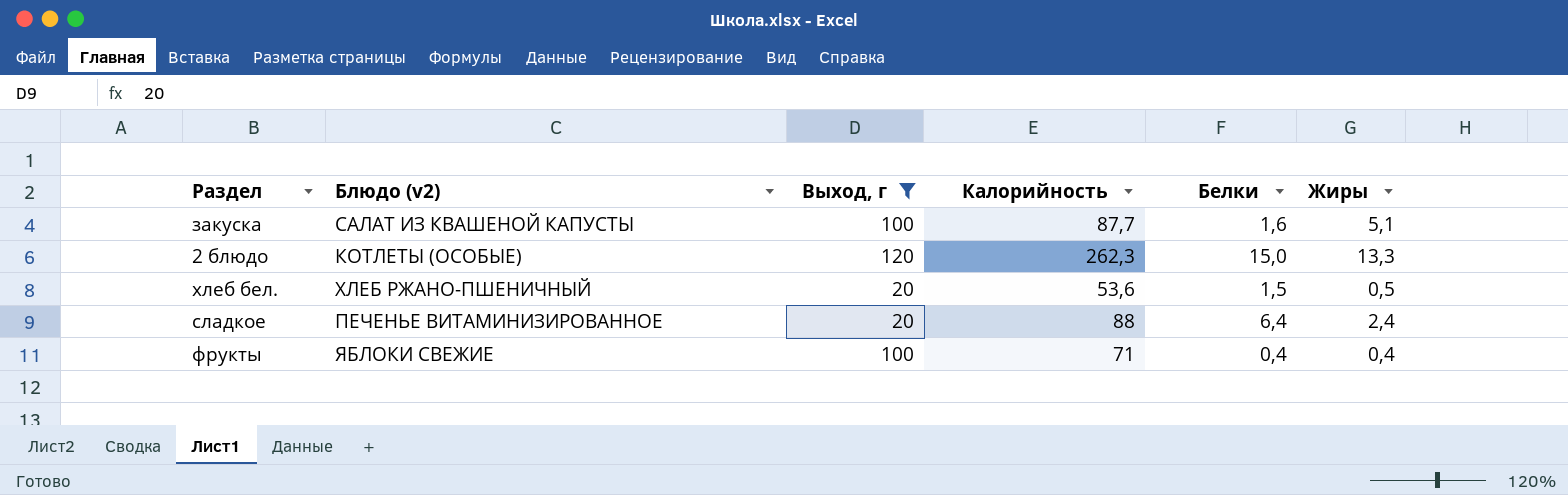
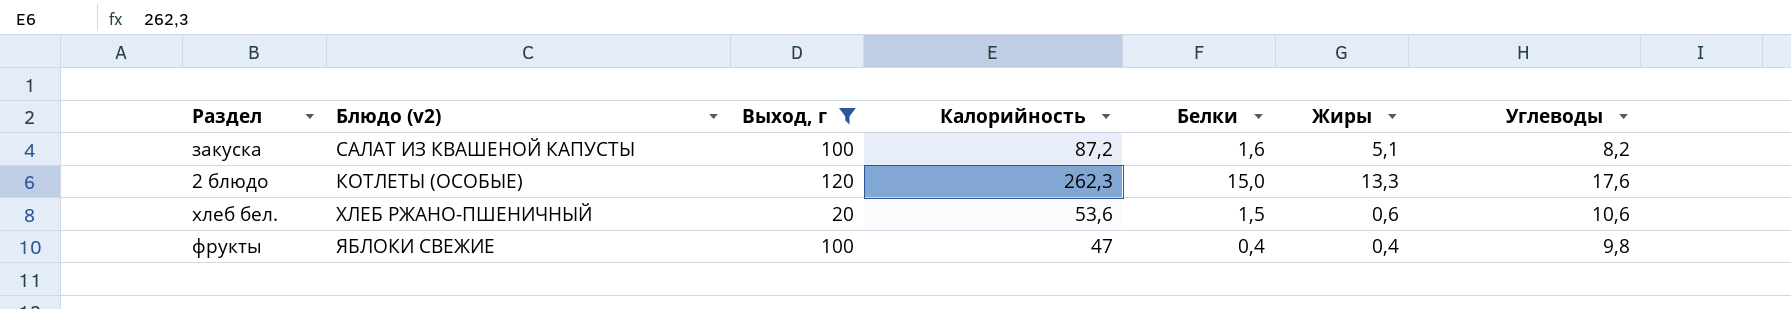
column Углеводы | position: none -> 7
row сладкое: ПЕЧЕНЬЕ ВИТАМИНИЗИРОВАННОЕ | 20 | 88 | 6,4 | 2,4 -> none
закуска | Калорийность: 87,7 -> 87,2
хлеб бел. | Жиры: 0,5 -> 0,6
фрукты | Калорийность: 71 -> 47

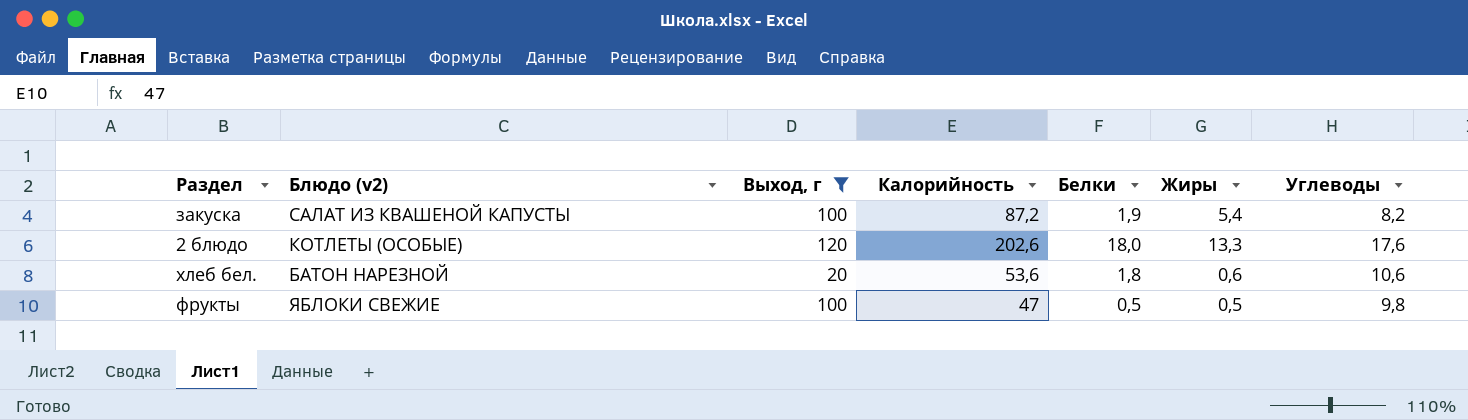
закуска | Белки: 1,6 -> 1,9
закуска | Жиры: 5,1 -> 5,4
2 блюдо | Калорийность: 262,3 -> 202,6
2 блюдо | Белки: 15,0 -> 18,0
хлеб бел. | Блюдо (v2): ХЛЕБ РЖАНО-ПШЕНИЧНЫЙ -> БАТОН НАРЕЗНОЙ
хлеб бел. | Белки: 1,5 -> 1,8
фрукты | Белки: 0,4 -> 0,5
фрукты | Жиры: 0,4 -> 0,5

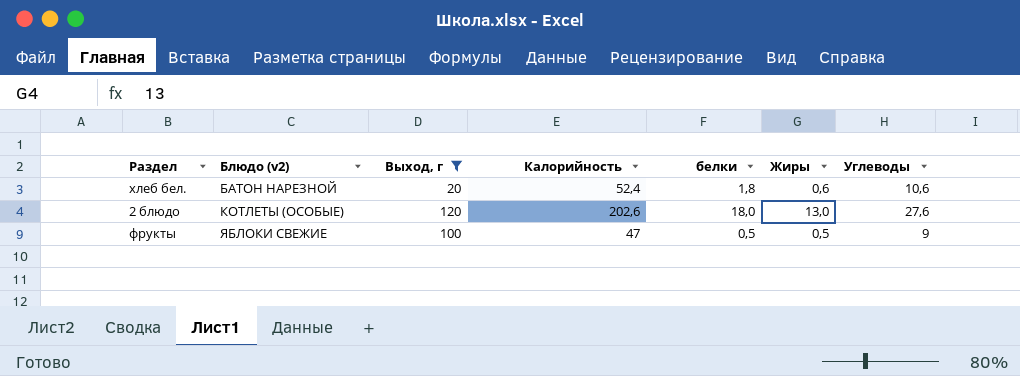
row order: none -> Блюдо (v2) ascending
column name: Белки -> белки
row закуска: САЛАТ ИЗ КВАШЕНОЙ КАПУСТЫ | 100 | 87,2 | 1,9 | 5,4 | 8,2 -> none
хлеб бел. | Калорийность: 53,6 -> 52,4
2 блюдо | Жиры: 13,3 -> 13,0
2 блюдо | Углеводы: 17,6 -> 27,6
фрукты | Углеводы: 9,8 -> 9

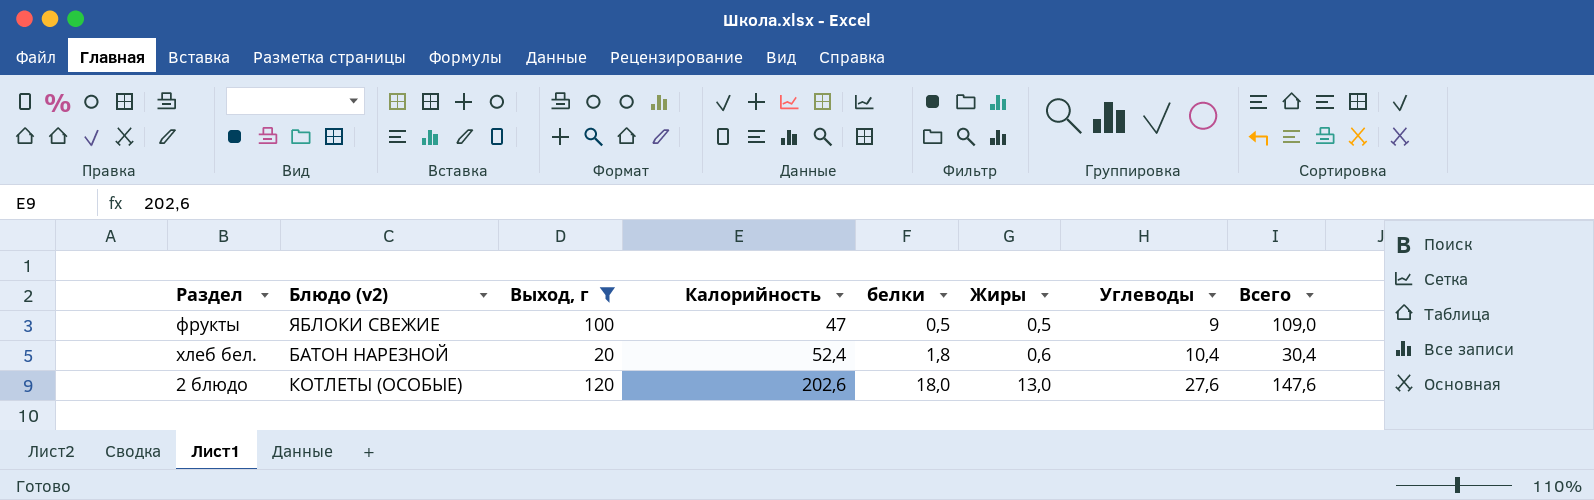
row order: Блюдо (v2) ascending -> Калорийность ascending
column Всего | formula: none -> [Выход, г] + [Углеводы]
хлеб бел. | Углеводы: 10,6 -> 10,4

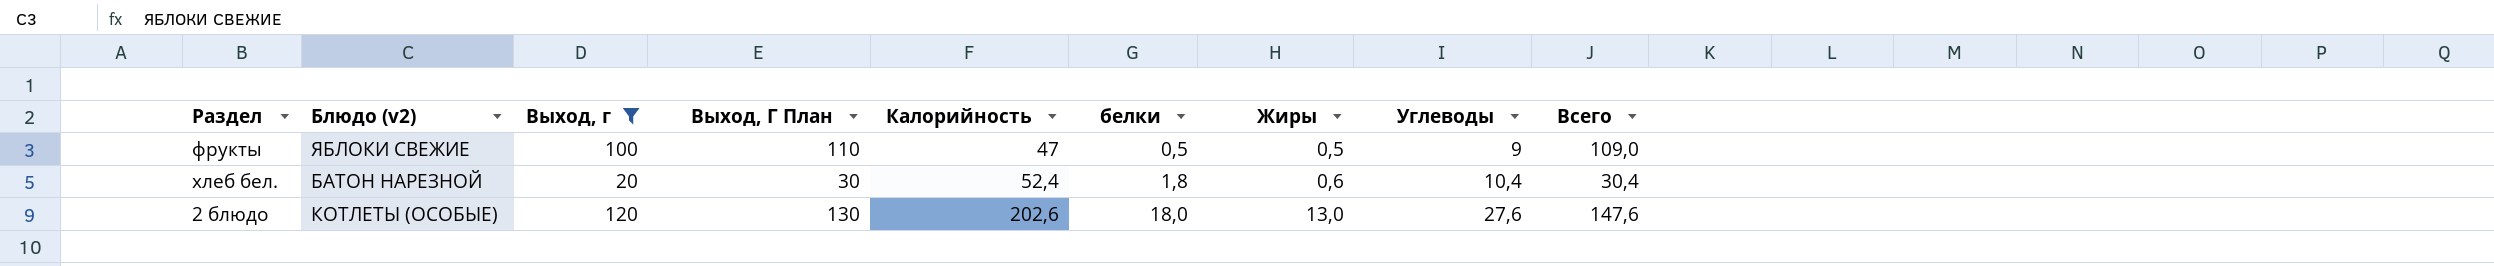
column Выход, Г План | formula: none -> [Выход, г] + 10

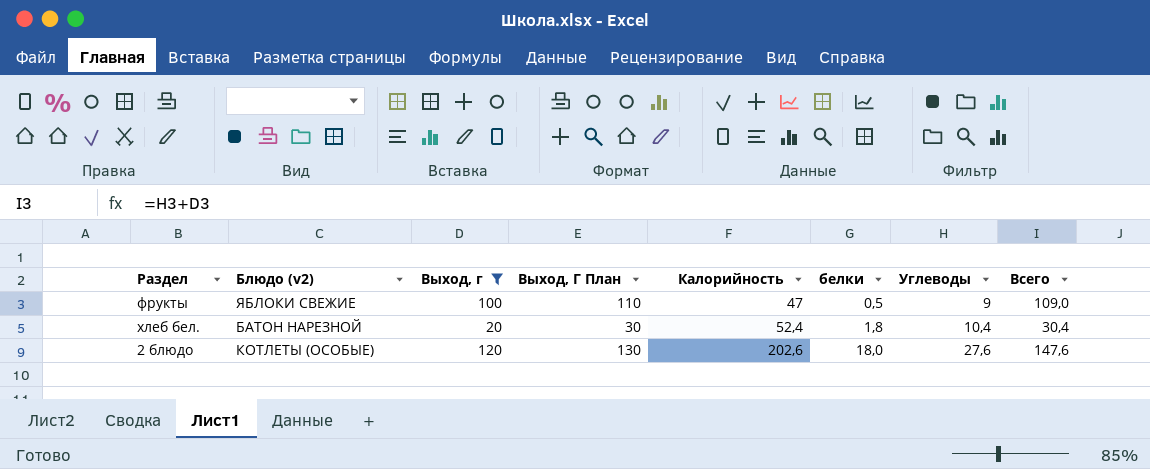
column Жиры | position: 7 -> none

